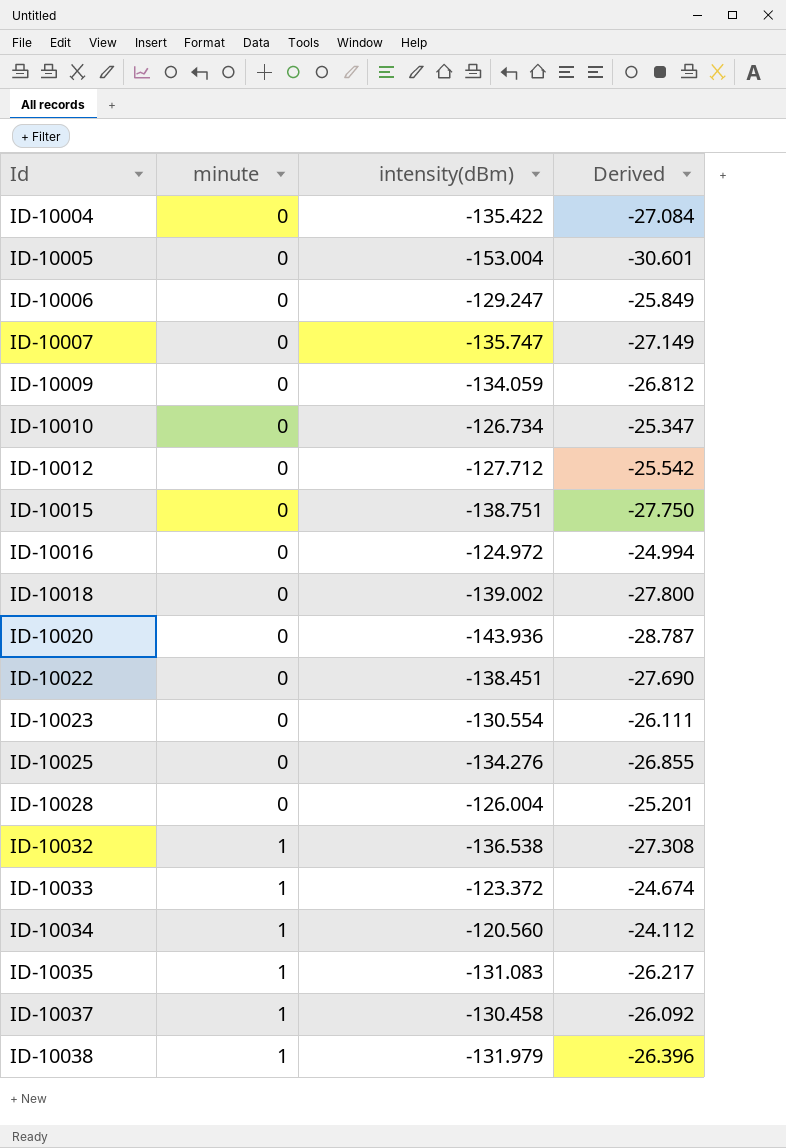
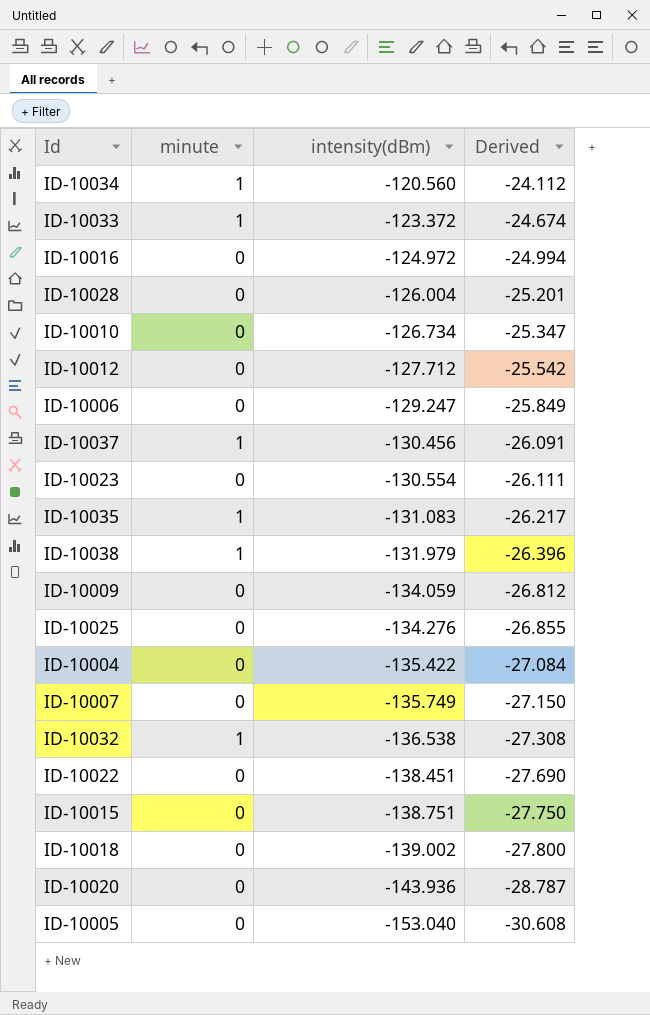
row order: Id ascending -> intensity(dBm) descending
ID-10037 | intensity(dBm): -130.458 -> -130.456
ID-10037 | Derived: -26.092 -> -26.091
ID-10007 | intensity(dBm): -135.747 -> -135.749
ID-10007 | Derived: -27.149 -> -27.150
ID-10005 | intensity(dBm): -153.004 -> -153.040
ID-10005 | Derived: -30.601 -> -30.608

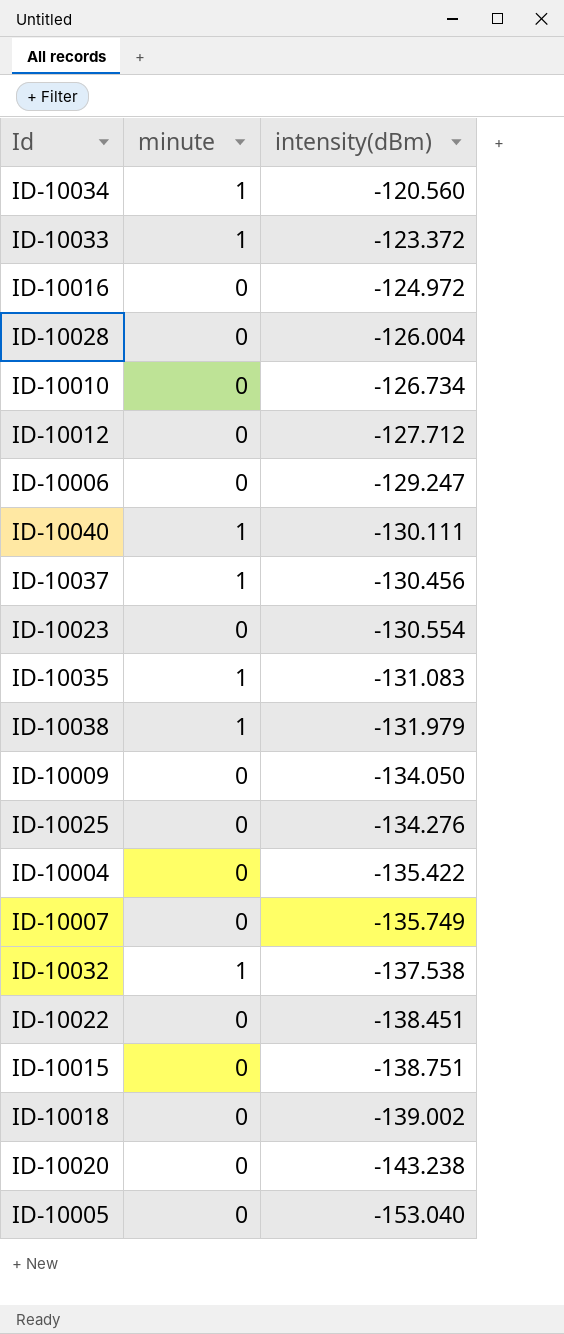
column Derived | formula: [intensity(dBm)] * 0.2 -> none
row ID-10040: none -> 1 | -130.111
ID-10009 | intensity(dBm): -134.059 -> -134.050
ID-10032 | intensity(dBm): -136.538 -> -137.538
ID-10020 | intensity(dBm): -143.936 -> -143.238

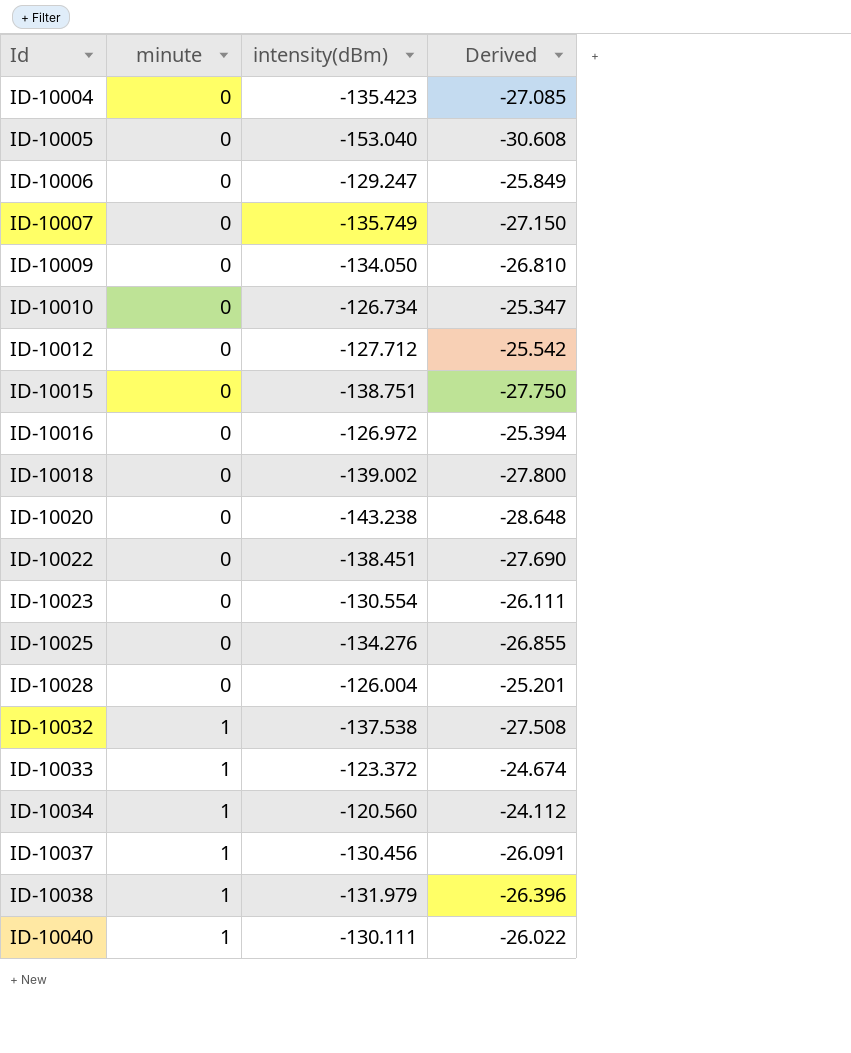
row order: intensity(dBm) descending -> Id ascending
column Derived | formula: none -> [intensity(dBm)] * 0.2
row ID-10035: 1 | -131.083 -> none
ID-10004 | intensity(dBm): -135.422 -> -135.423
ID-10016 | intensity(dBm): -124.972 -> -126.972

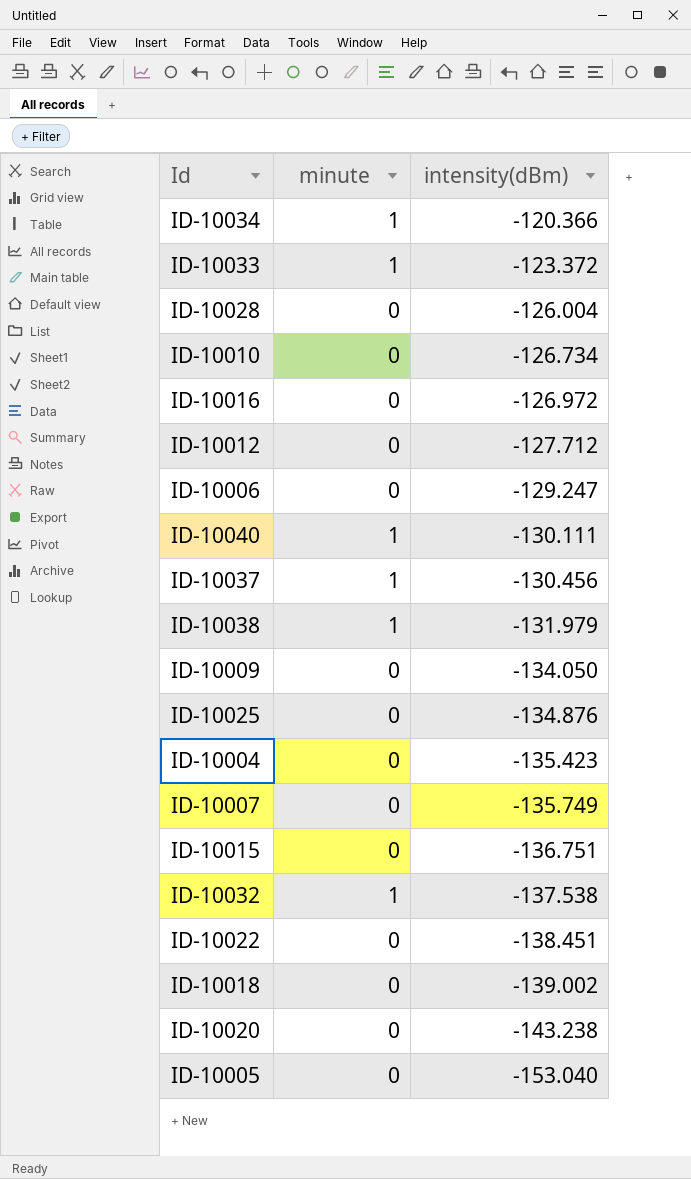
row order: Id ascending -> intensity(dBm) descending
column Derived | formula: [intensity(dBm)] * 0.2 -> none
row ID-10023: 0 | -130.554 | -26.111 -> none
ID-10034 | intensity(dBm): -120.560 -> -120.366
ID-10025 | intensity(dBm): -134.276 -> -134.876
ID-10015 | intensity(dBm): -138.751 -> -136.751

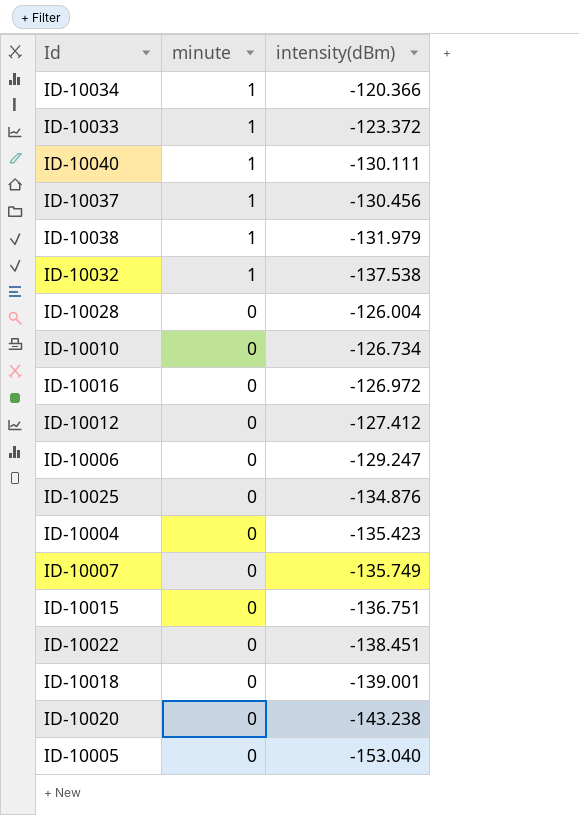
row order: intensity(dBm) descending -> minute descending
row ID-10009: 0 | -134.050 -> none
ID-10012 | intensity(dBm): -127.712 -> -127.412
ID-10018 | intensity(dBm): -139.002 -> -139.001

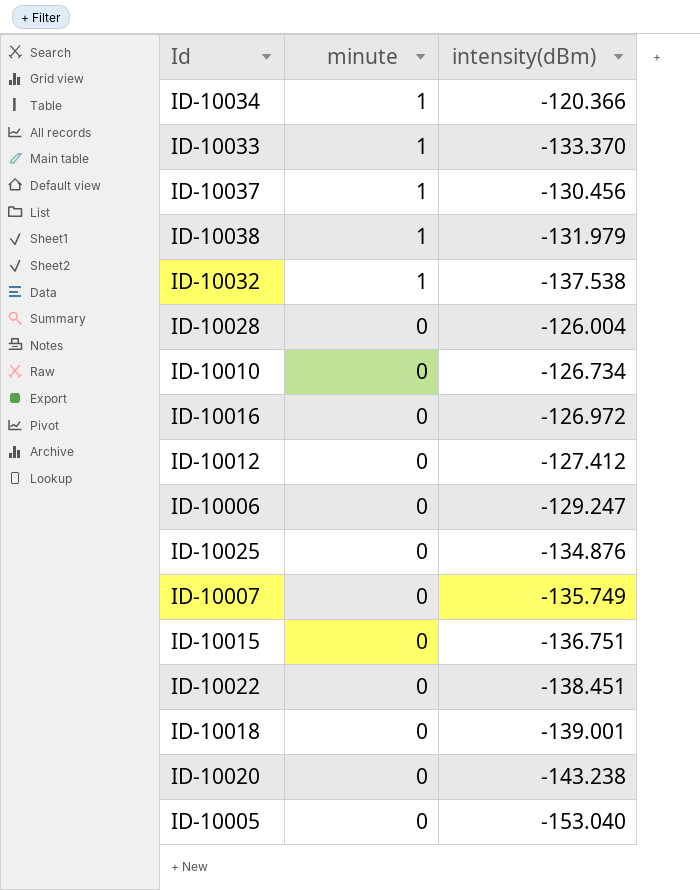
row ID-10040: 1 | -130.111 -> none
row ID-10004: 0 | -135.423 -> none
ID-10033 | intensity(dBm): -123.372 -> -133.370

